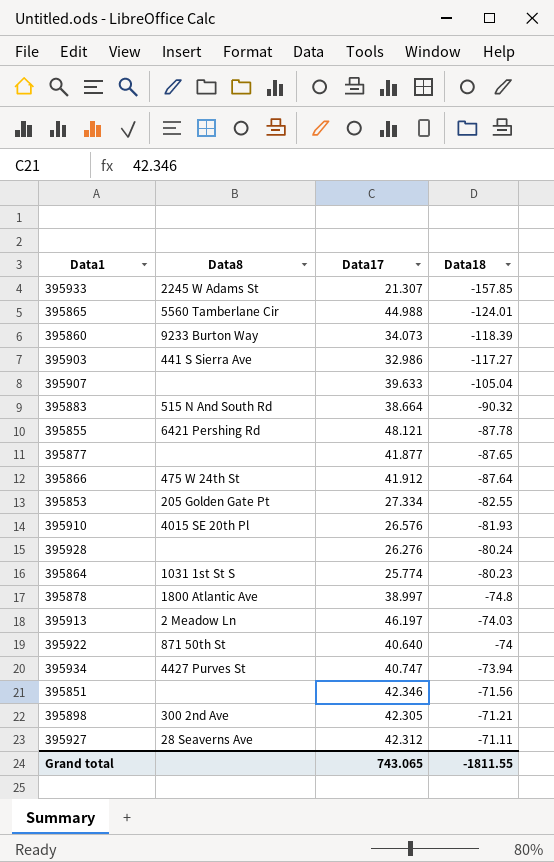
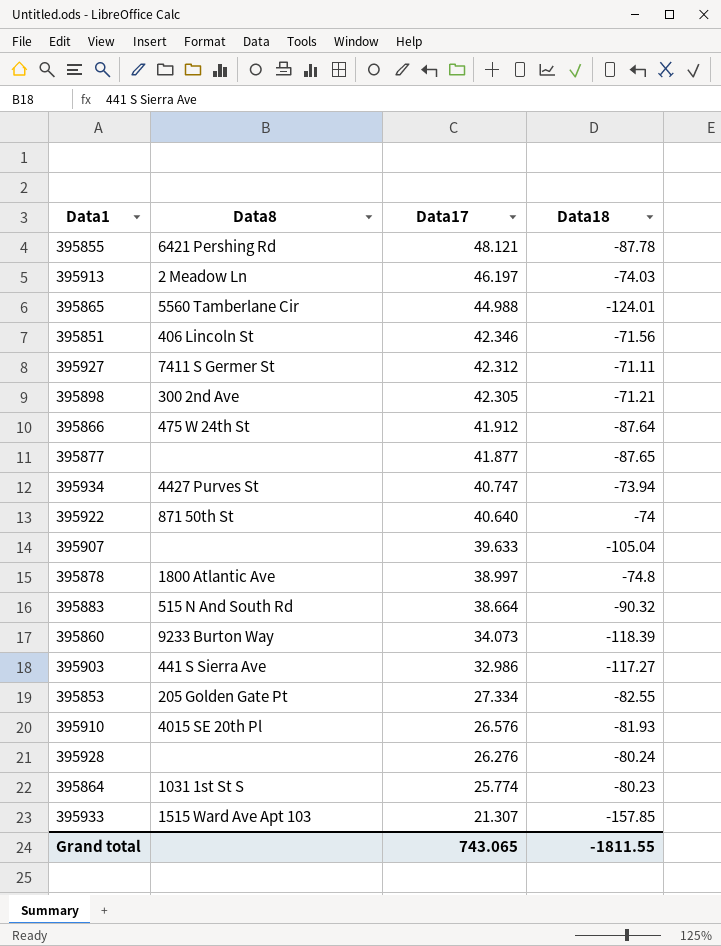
row order: Data18 ascending -> Data17 descending
395851 | Data8: none -> 406 Lincoln St
395927 | Data8: 28 Seaverns Ave -> 7411 S Germer St
395933 | Data8: 2245 W Adams St -> 1515 Ward Ave Apt 103

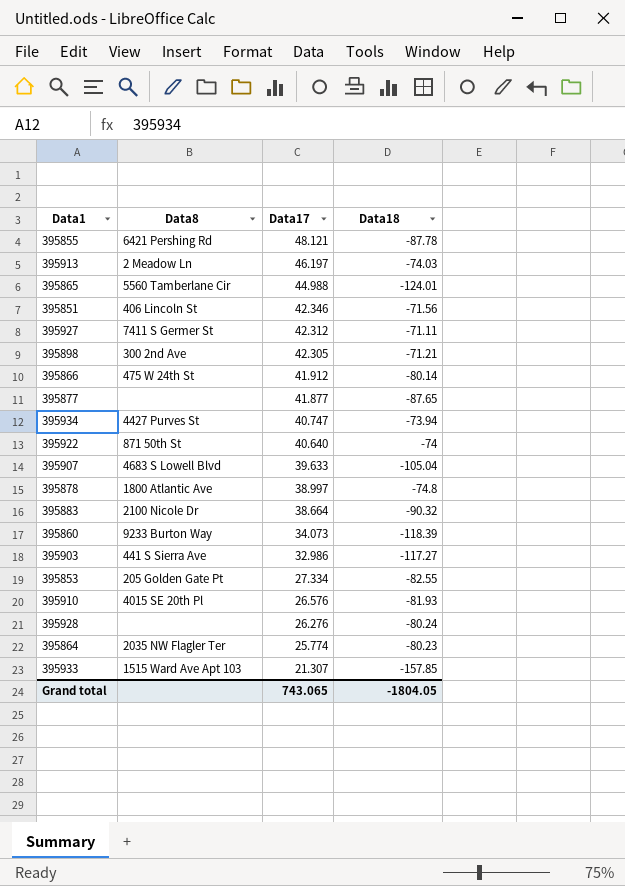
395866 | Data18: -87.64 -> -80.14
395907 | Data8: none -> 4683 S Lowell Blvd
395883 | Data8: 515 N And South Rd -> 2100 Nicole Dr
395864 | Data8: 1031 1st St S -> 2035 NW Flagler Ter
Grand total | Data18: -1811.55 -> -1804.05

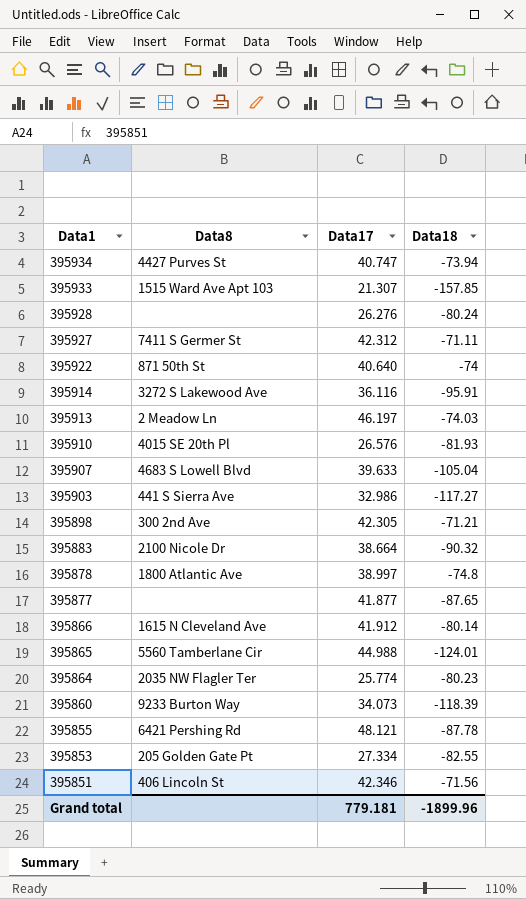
row order: Data17 descending -> Data1 descending
row 395914: none -> 3272 S Lakewood Ave | 36.116 | -95.91
395866 | Data8: 475 W 24th St -> 1615 N Cleveland Ave
Grand total | Data17: 743.065 -> 779.181
Grand total | Data18: -1804.05 -> -1899.96

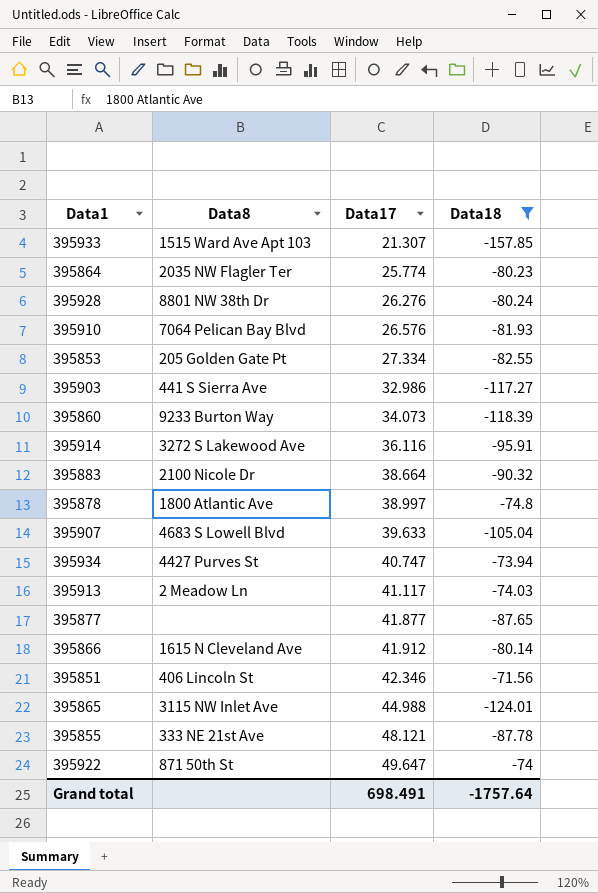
filter: none -> Data18 <= -71.56
row order: Data1 descending -> Data17 ascending
395928 | Data8: none -> 8801 NW 38th Dr
395910 | Data8: 4015 SE 20th Pl -> 7064 Pelican Bay Blvd
395913 | Data17: 46.197 -> 41.117
395865 | Data8: 5560 Tamberlane Cir -> 3115 NW Inlet Ave
395855 | Data8: 6421 Pershing Rd -> 333 NE 21st Ave
395922 | Data17: 40.640 -> 49.647
Grand total | Data17: 779.181 -> 698.491
Grand total | Data18: -1899.96 -> -1757.64

